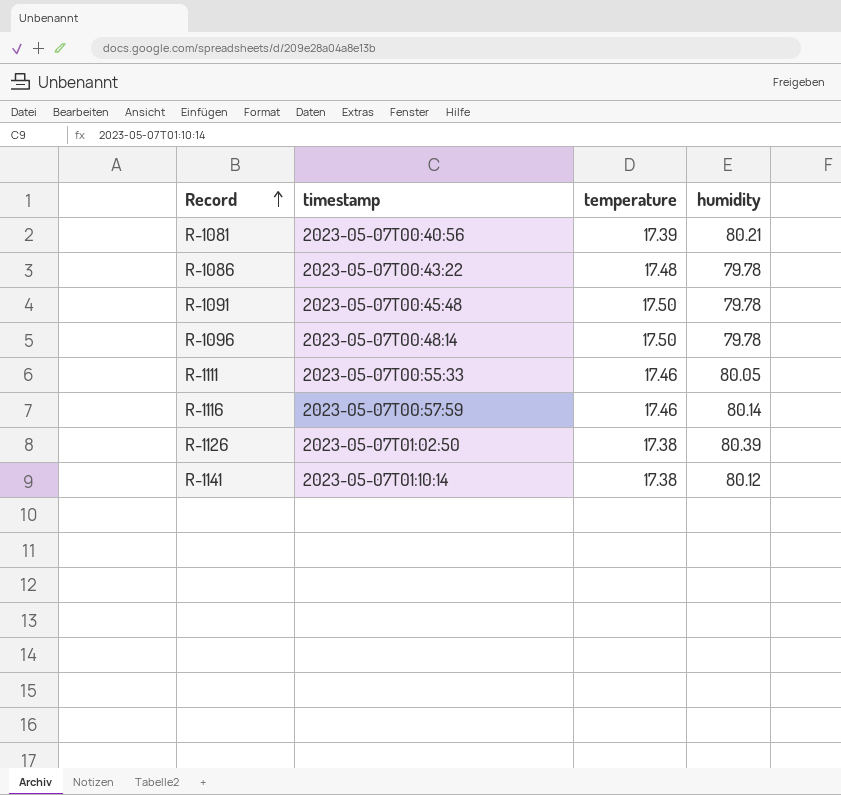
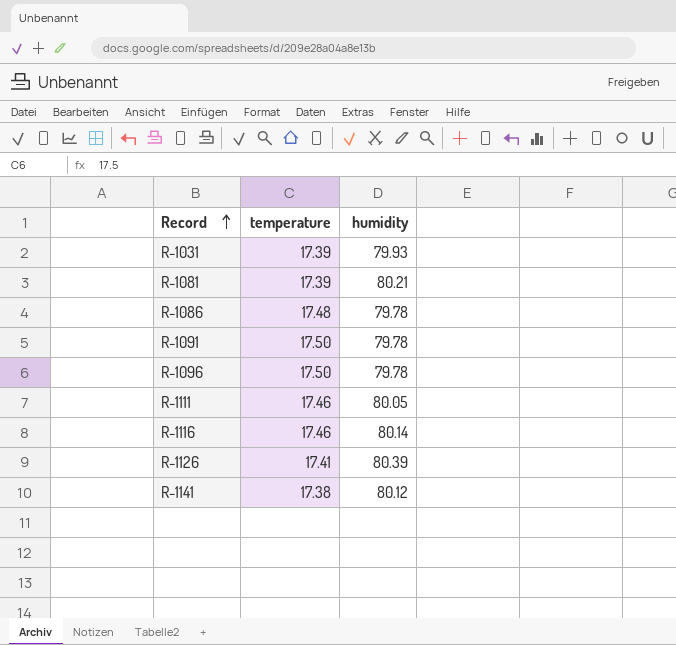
column timestamp | position: 2 -> none
row R-1031: none -> 17.39 | 79.93
R-1126 | temperature: 17.38 -> 17.41

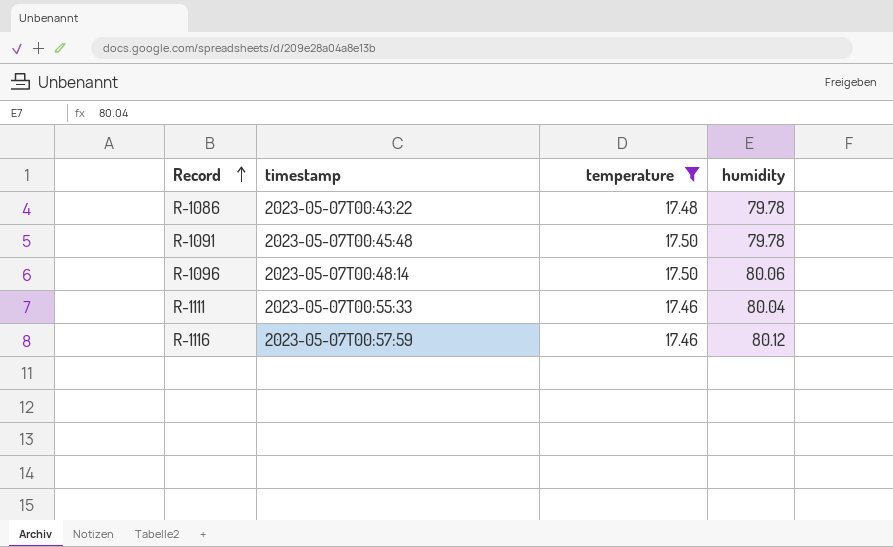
filter: none -> temperature >= 17.46
column timestamp | position: none -> 2
R-1096 | humidity: 79.78 -> 80.06
R-1111 | humidity: 80.05 -> 80.04
R-1116 | humidity: 80.14 -> 80.12

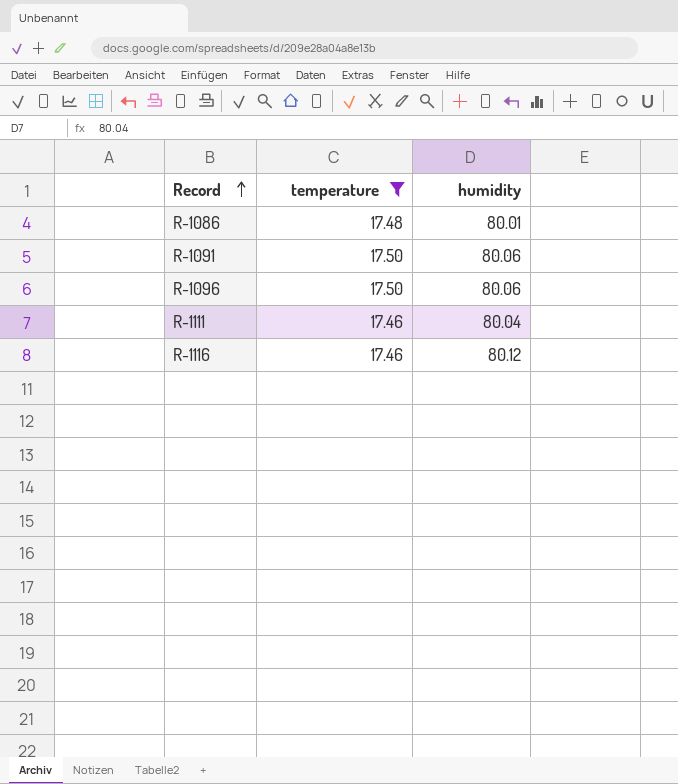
column timestamp | position: 2 -> none
R-1086 | humidity: 79.78 -> 80.01
R-1091 | humidity: 79.78 -> 80.06

